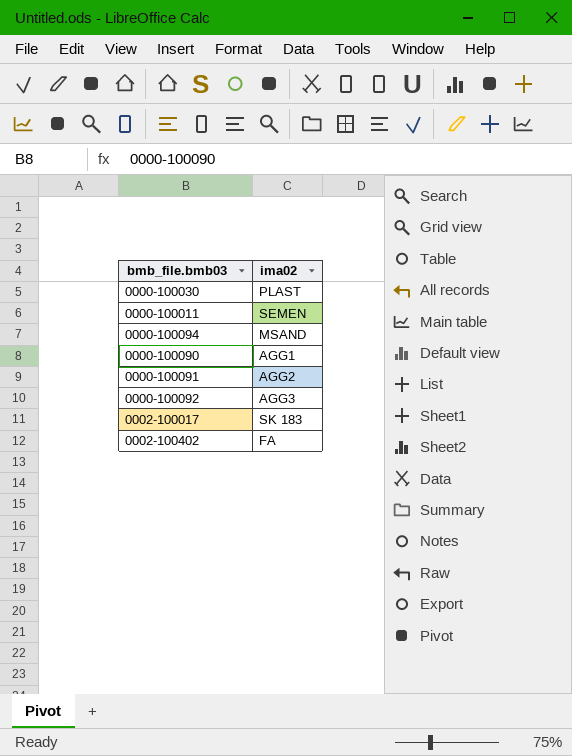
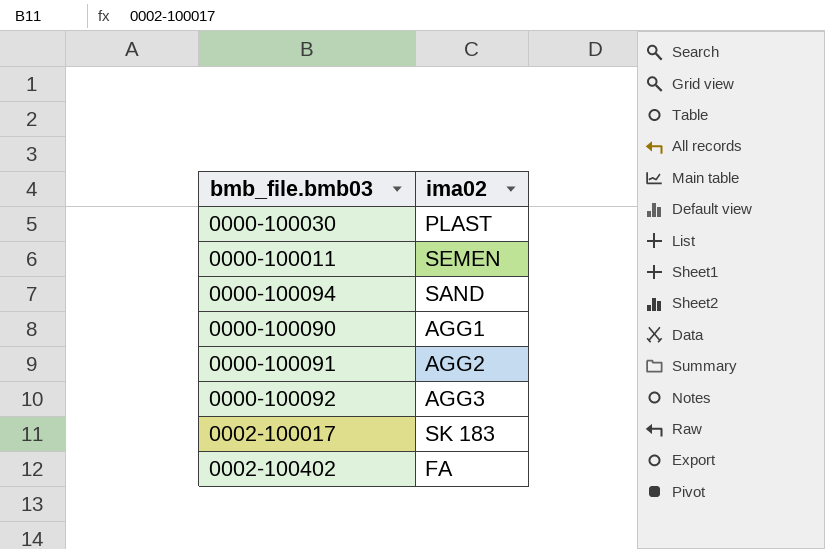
0000-100094 | ima02: MSAND -> SAND

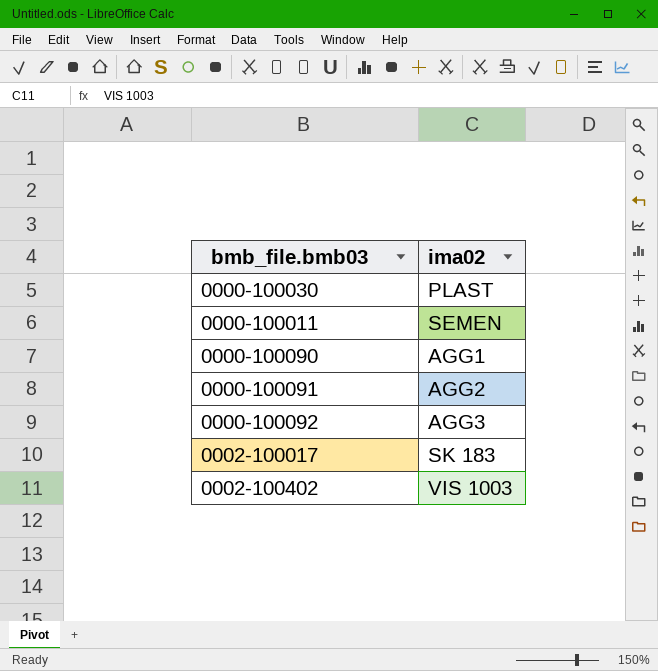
row 0000-100094: SAND -> none
0002-100402 | ima02: FA -> VIS 1003

